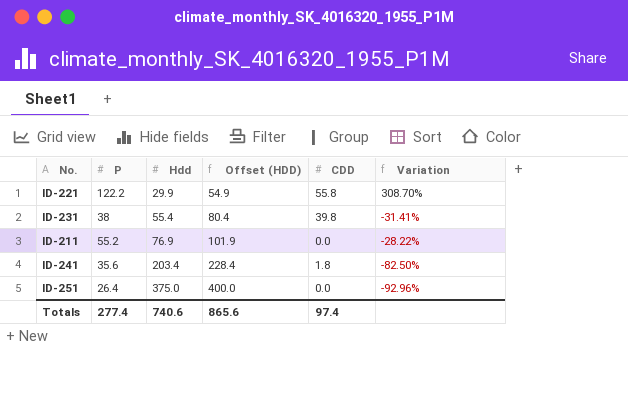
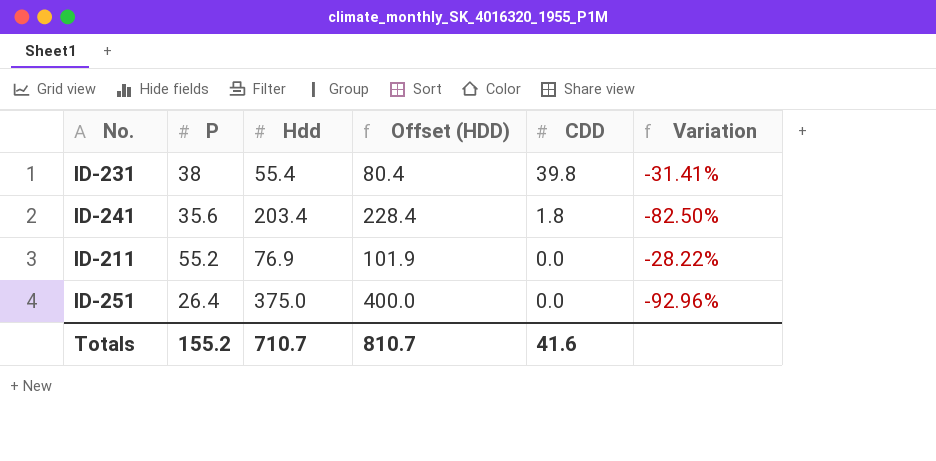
row order: Hdd ascending -> CDD descending
row ID-221: 122.2 | 29.9 | 54.9 | 55.8 | 308.70% -> none
Totals | P: 277.4 -> 155.2
Totals | Hdd: 740.6 -> 710.7
Totals | Offset (HDD): 865.6 -> 810.7
Totals | CDD: 97.4 -> 41.6

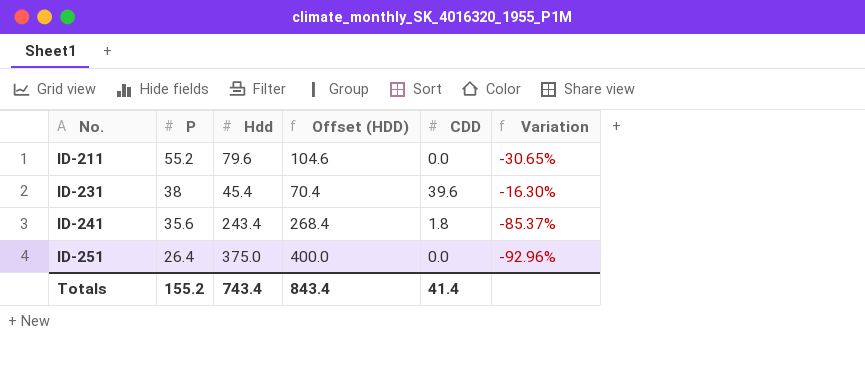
row order: CDD descending -> No. ascending
ID-211 | Hdd: 76.9 -> 79.6
ID-211 | Offset (HDD): 101.9 -> 104.6
ID-211 | Variation: -28.22% -> -30.65%
ID-231 | Hdd: 55.4 -> 45.4
ID-231 | Offset (HDD): 80.4 -> 70.4
ID-231 | CDD: 39.8 -> 39.6
ID-231 | Variation: -31.41% -> -16.30%
ID-241 | Hdd: 203.4 -> 243.4
ID-241 | Offset (HDD): 228.4 -> 268.4
ID-241 | Variation: -82.50% -> -85.37%
Totals | Hdd: 710.7 -> 743.4
Totals | Offset (HDD): 810.7 -> 843.4
Totals | CDD: 41.6 -> 41.4

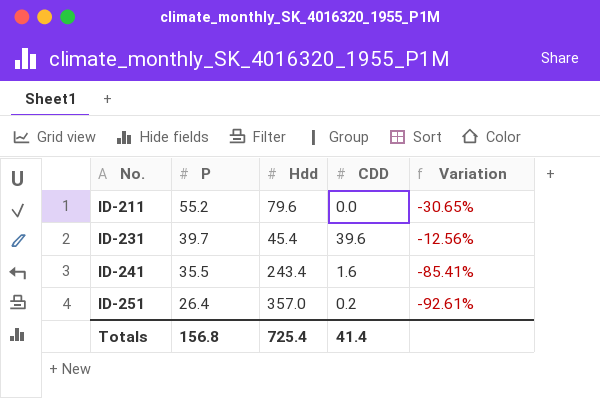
column Offset (HDD) | formula: [Hdd] + 25 -> none
ID-231 | P: 38 -> 39.7
ID-231 | Variation: -16.30% -> -12.56%
ID-241 | P: 35.6 -> 35.5
ID-241 | CDD: 1.8 -> 1.6
ID-241 | Variation: -85.37% -> -85.41%
ID-251 | Hdd: 375.0 -> 357.0
ID-251 | CDD: 0.0 -> 0.2
ID-251 | Variation: -92.96% -> -92.61%
Totals | P: 155.2 -> 156.8
Totals | Hdd: 743.4 -> 725.4

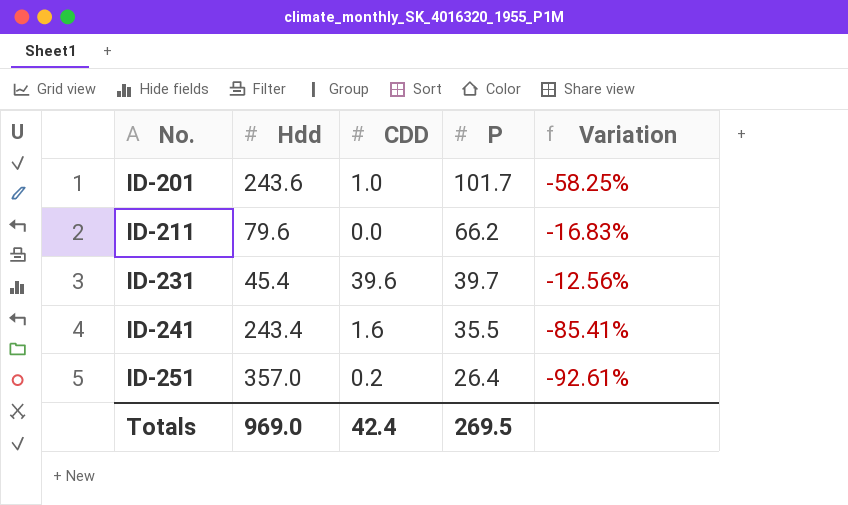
column P | position: 2 -> 4
row ID-201: none -> 243.6 | 1.0 | 101.7 | -58.25%
ID-211 | P: 55.2 -> 66.2
ID-211 | Variation: -30.65% -> -16.83%
Totals | Hdd: 725.4 -> 969.0
Totals | CDD: 41.4 -> 42.4
Totals | P: 156.8 -> 269.5

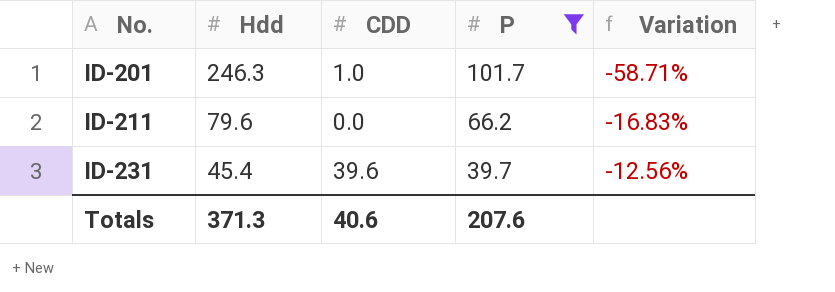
filter: none -> P >= 39.7
ID-201 | Hdd: 243.6 -> 246.3
ID-201 | Variation: -58.25% -> -58.71%
Totals | Hdd: 969.0 -> 371.3
Totals | CDD: 42.4 -> 40.6
Totals | P: 269.5 -> 207.6

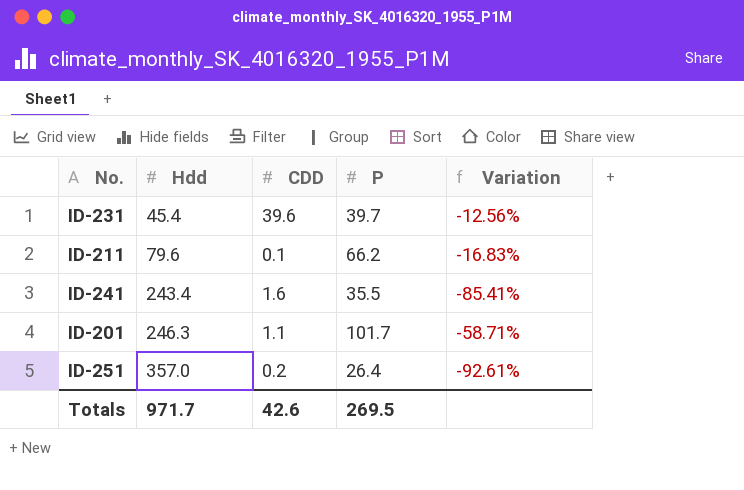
filter: P >= 39.7 -> none
row order: No. ascending -> Hdd ascending
ID-211 | CDD: 0.0 -> 0.1
ID-201 | CDD: 1.0 -> 1.1
Totals | Hdd: 371.3 -> 971.7
Totals | CDD: 40.6 -> 42.6
Totals | P: 207.6 -> 269.5

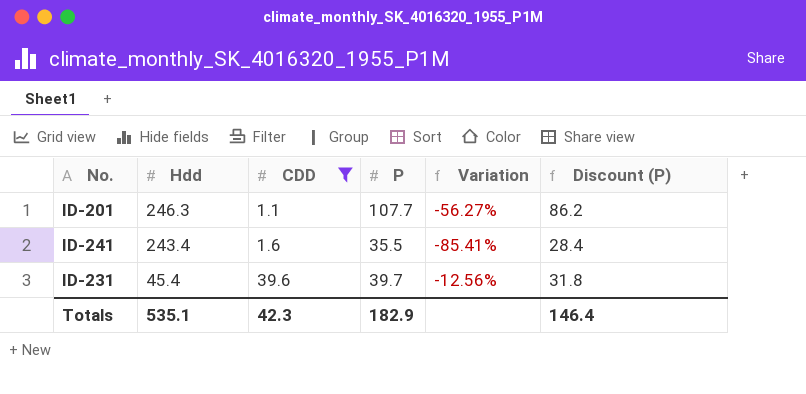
filter: none -> CDD >= 1.1
row order: Hdd ascending -> Hdd descending
column Discount (P) | formula: none -> [P] * 0.8
ID-201 | P: 101.7 -> 107.7
ID-201 | Variation: -58.71% -> -56.27%
Totals | Hdd: 971.7 -> 535.1
Totals | CDD: 42.6 -> 42.3
Totals | P: 269.5 -> 182.9

